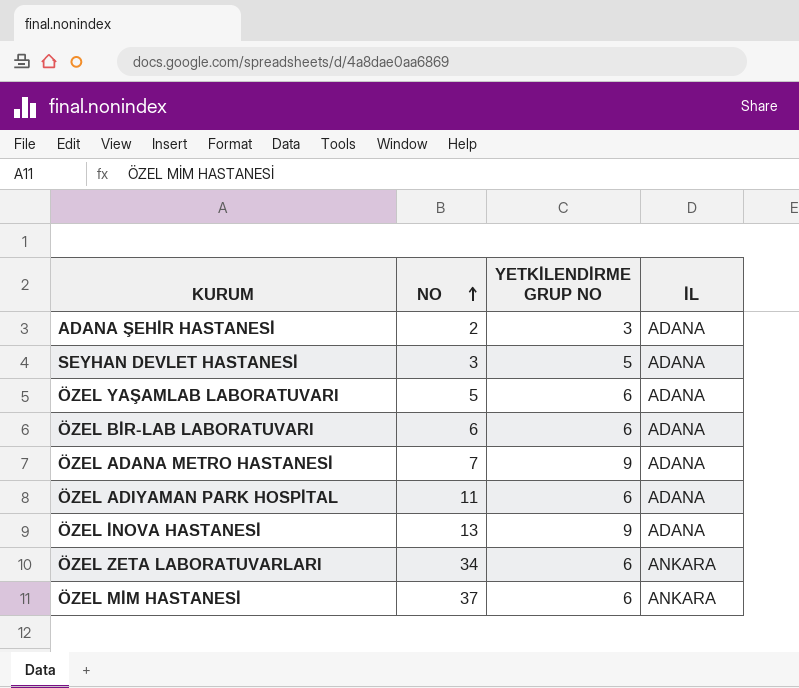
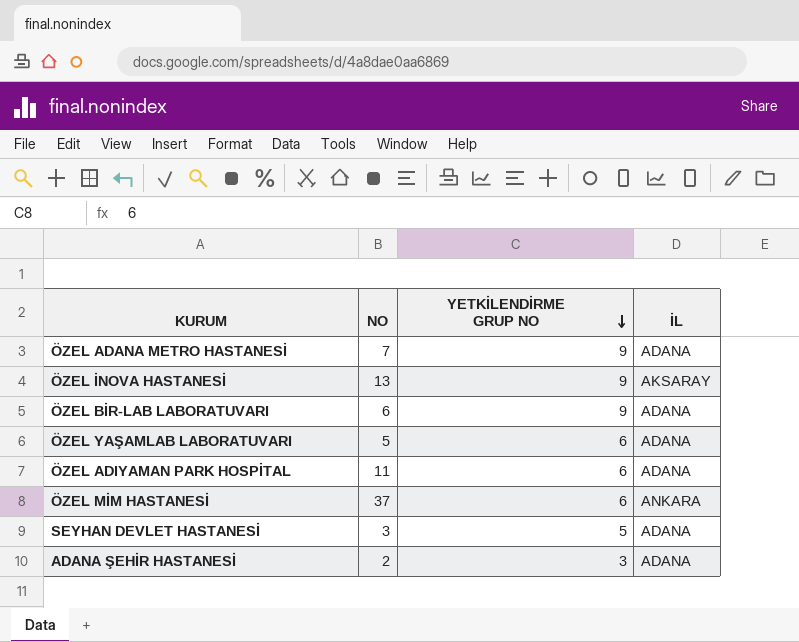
row order: NO ascending -> YETKİLENDİRME GRUP NO descending
row ÖZEL ZETA LABORATUVARLARI: 34 | 6 | ANKARA -> none
ÖZEL İNOVA HASTANESİ | İL: ADANA -> AKSARAY
ÖZEL BİR-LAB LABORATUVARI | YETKİLENDİRME GRUP NO: 6 -> 9

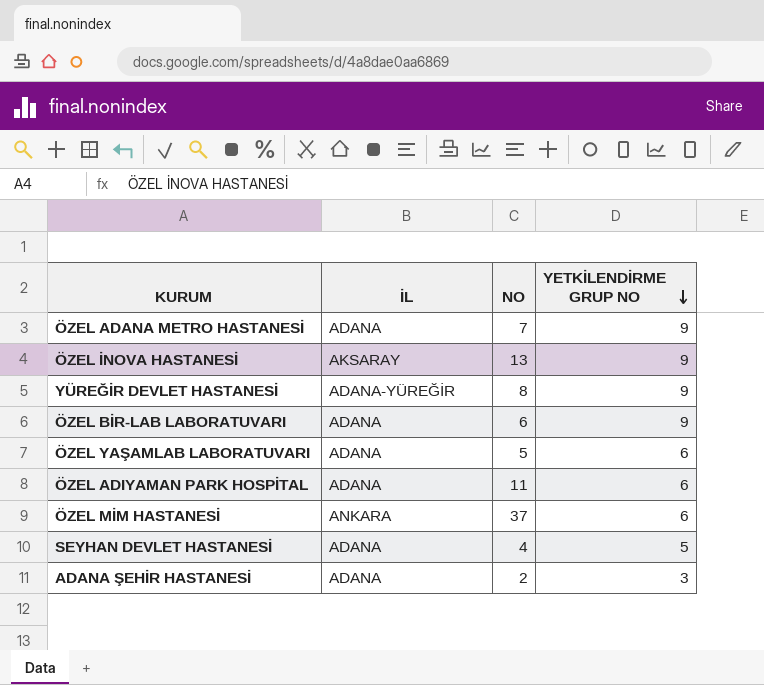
column İL | position: 4 -> 2
row YÜREĞİR DEVLET HASTANESİ: none -> ADANA-YÜREĞİR | 8 | 9
SEYHAN DEVLET HASTANESİ | NO: 3 -> 4

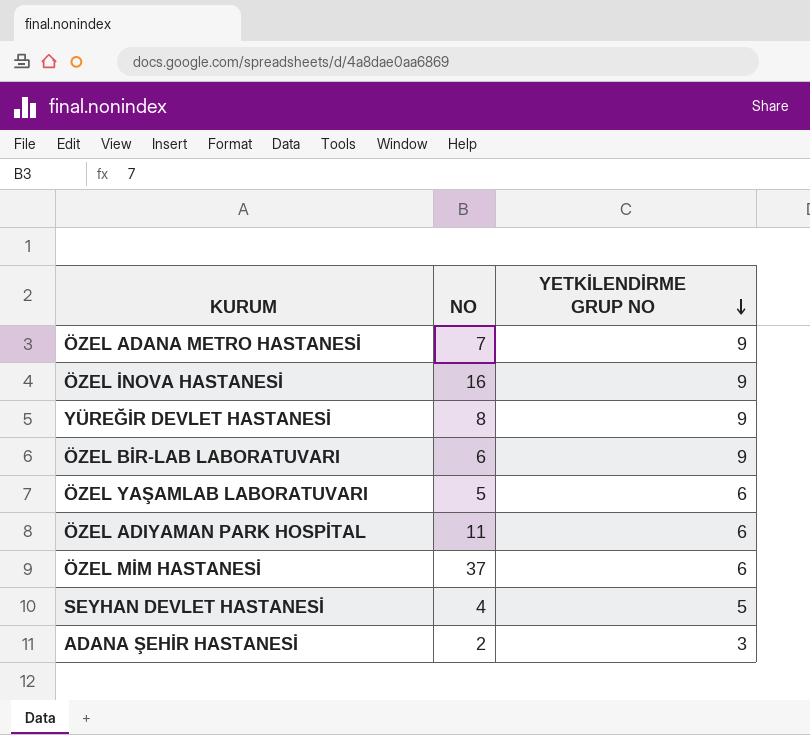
column İL | position: 2 -> none
ÖZEL İNOVA HASTANESİ | NO: 13 -> 16

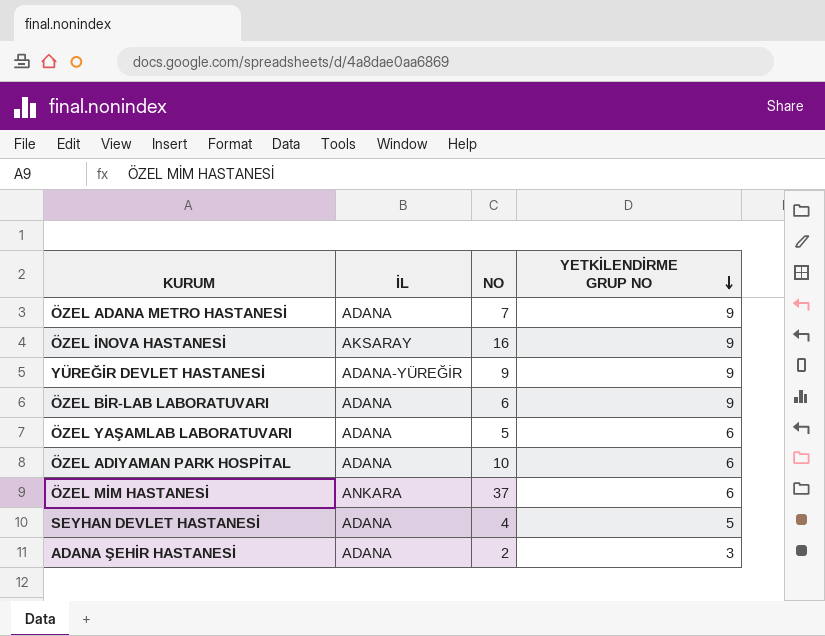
column İL | position: none -> 2
YÜREĞİR DEVLET HASTANESİ | NO: 8 -> 9
ÖZEL ADIYAMAN PARK HOSPİTAL | NO: 11 -> 10

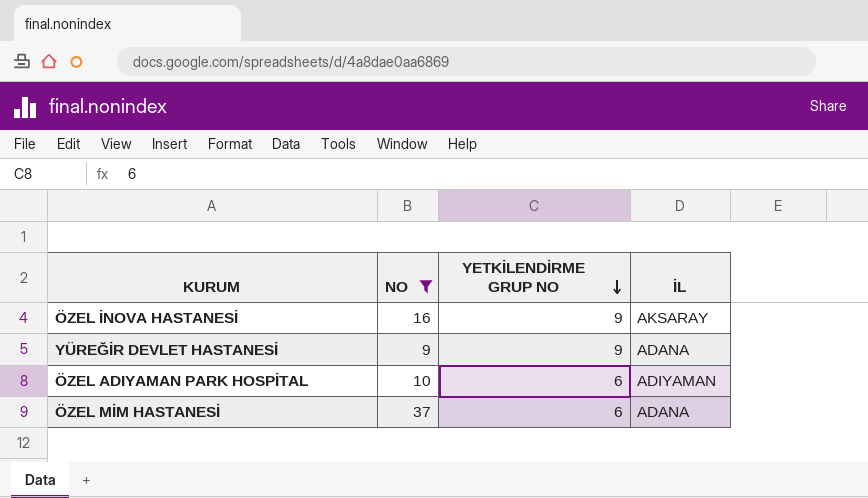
filter: none -> NO >= 9
column İL | position: 2 -> 4
YÜREĞİR DEVLET HASTANESİ | İL: ADANA-YÜREĞİR -> ADANA
ÖZEL ADIYAMAN PARK HOSPİTAL | İL: ADANA -> ADIYAMAN
ÖZEL MİM HASTANESİ | İL: ANKARA -> ADANA

